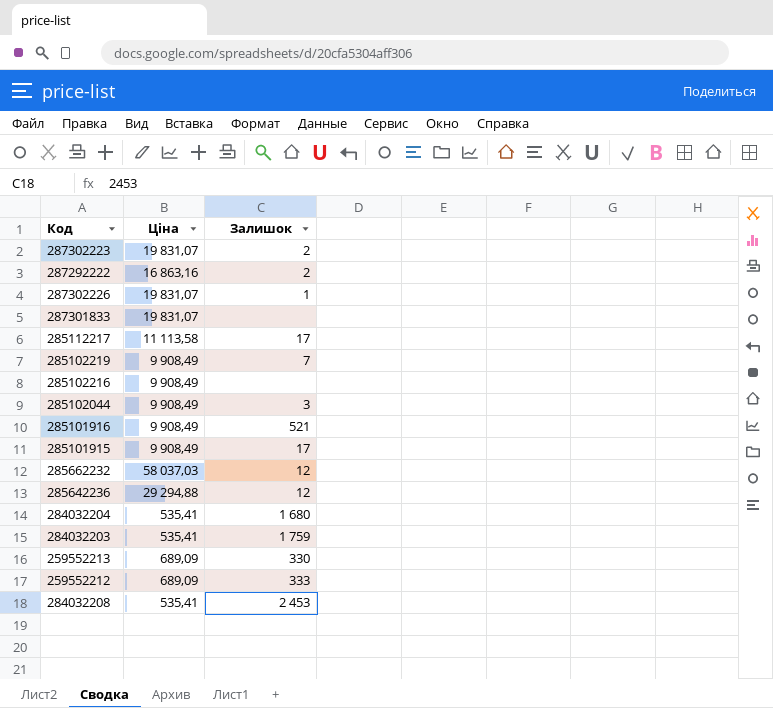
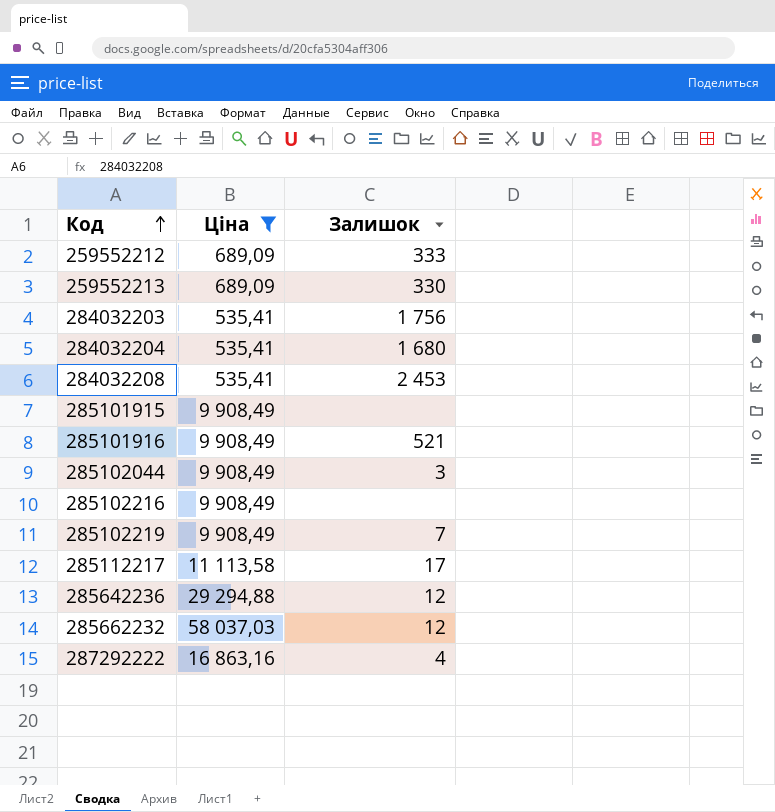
filter: none -> Ціна != 19 831,07
row order: none -> Код ascending
284032203 | Залишок: 1 759 -> 1 756
285101915 | Залишок: 17 -> none
287292222 | Залишок: 2 -> 4

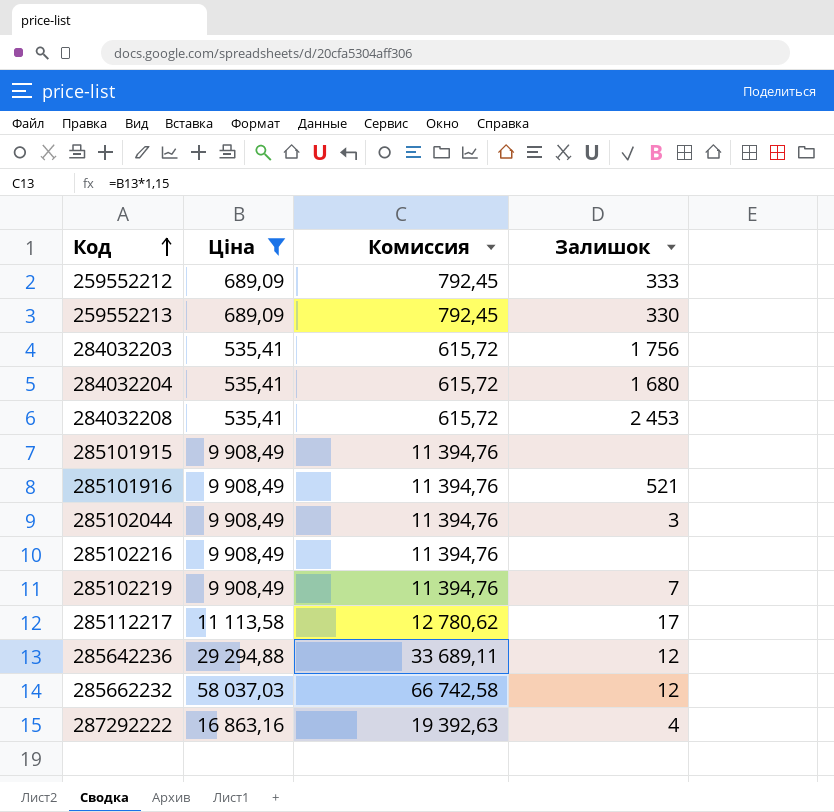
column Комиссия | formula: none -> [Ціна] * 1,15

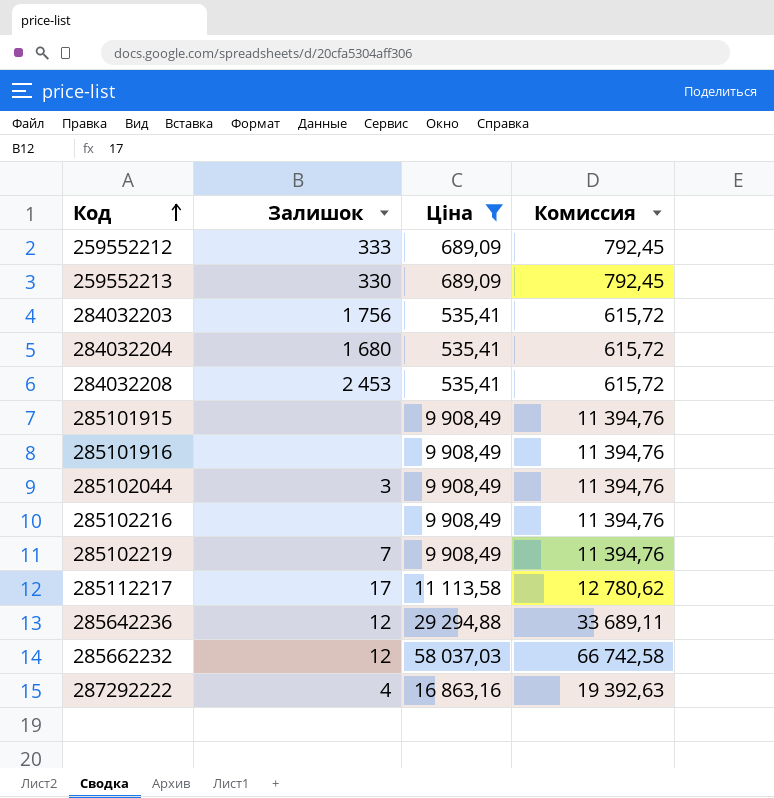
column Залишок | position: 4 -> 2
285101916 | Залишок: 521 -> none

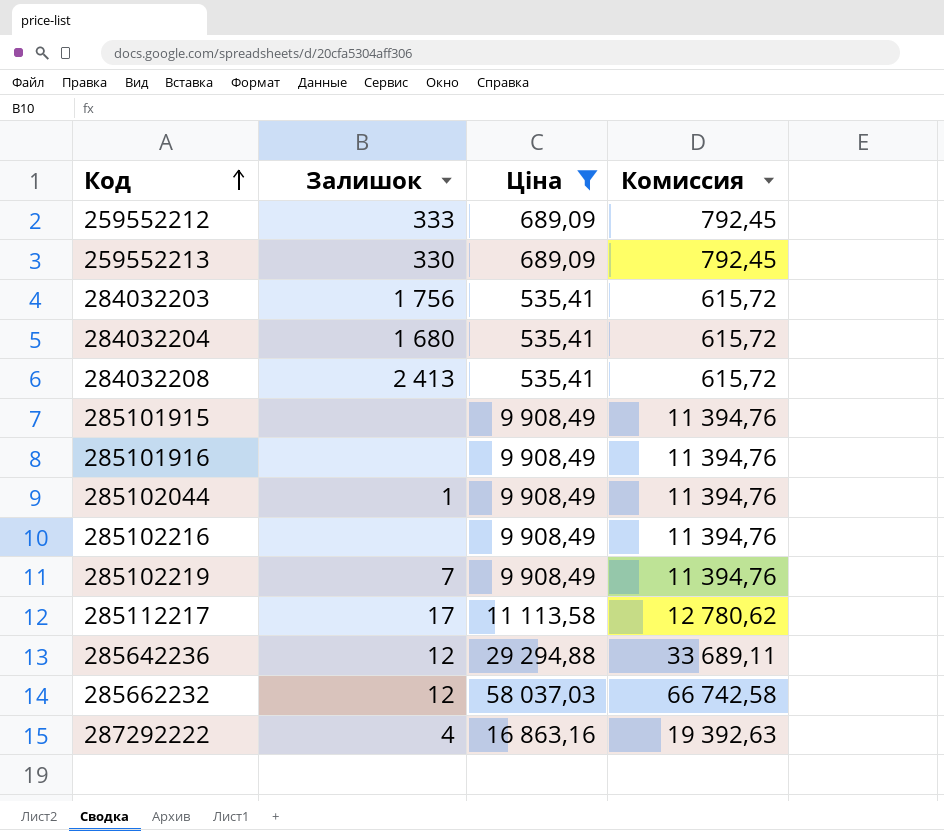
284032208 | Залишок: 2 453 -> 2 413
285102044 | Залишок: 3 -> 1

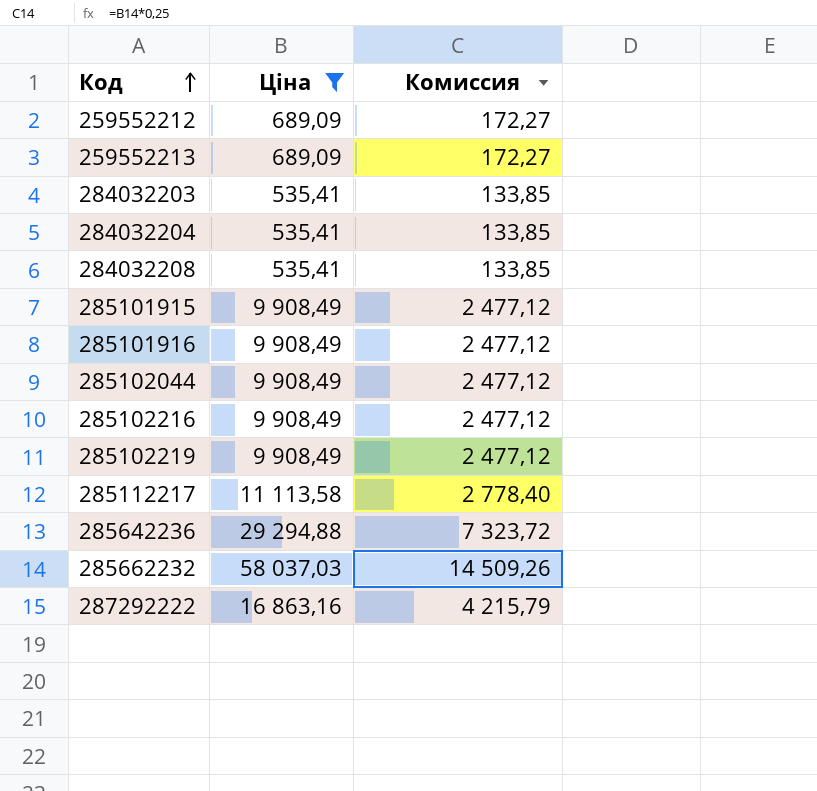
column Залишок | position: 2 -> none
column Комиссия | formula: [Ціна] * 1,15 -> [Ціна] * 0,25

